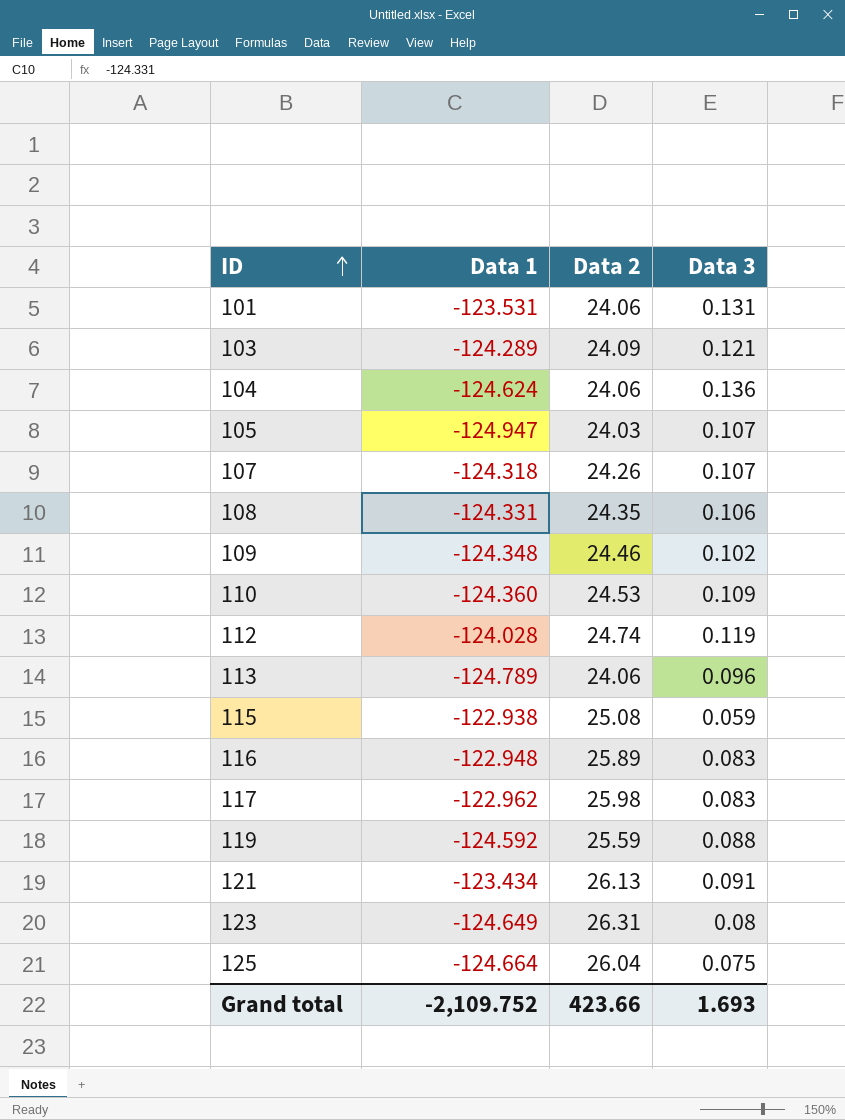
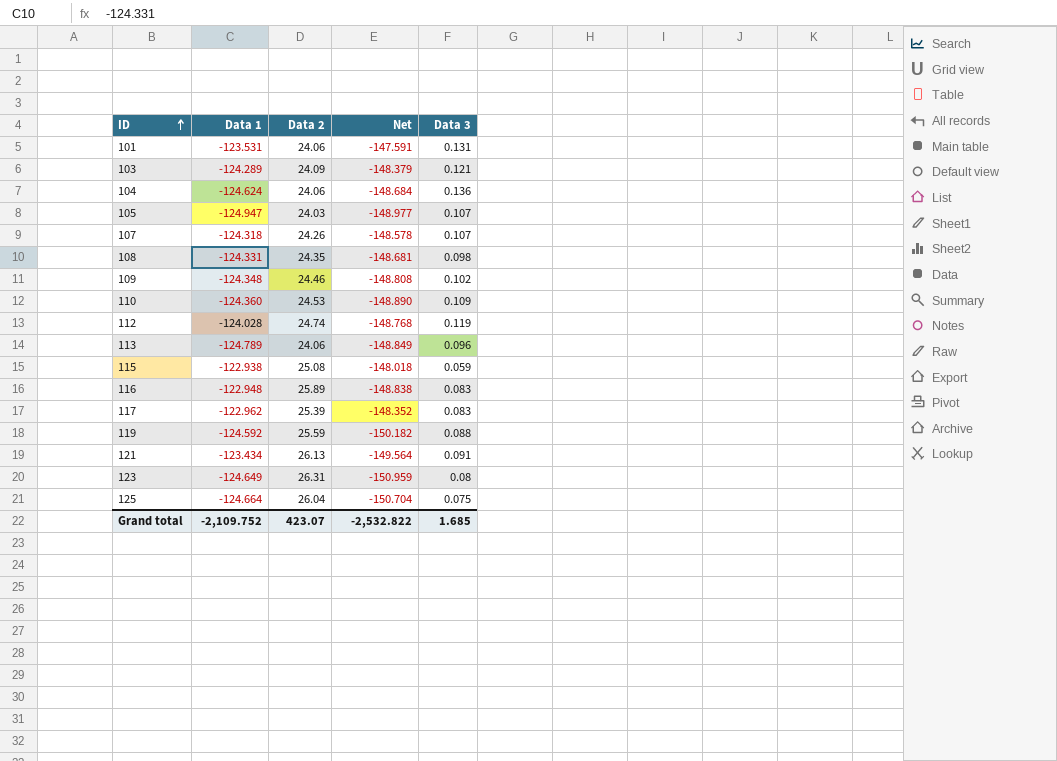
column Net | formula: none -> [Data 1] - [Data 2]
108 | Data 3: 0.106 -> 0.098
117 | Data 2: 25.98 -> 25.39
Grand total | Data 2: 423.66 -> 423.07
Grand total | Data 3: 1.693 -> 1.685

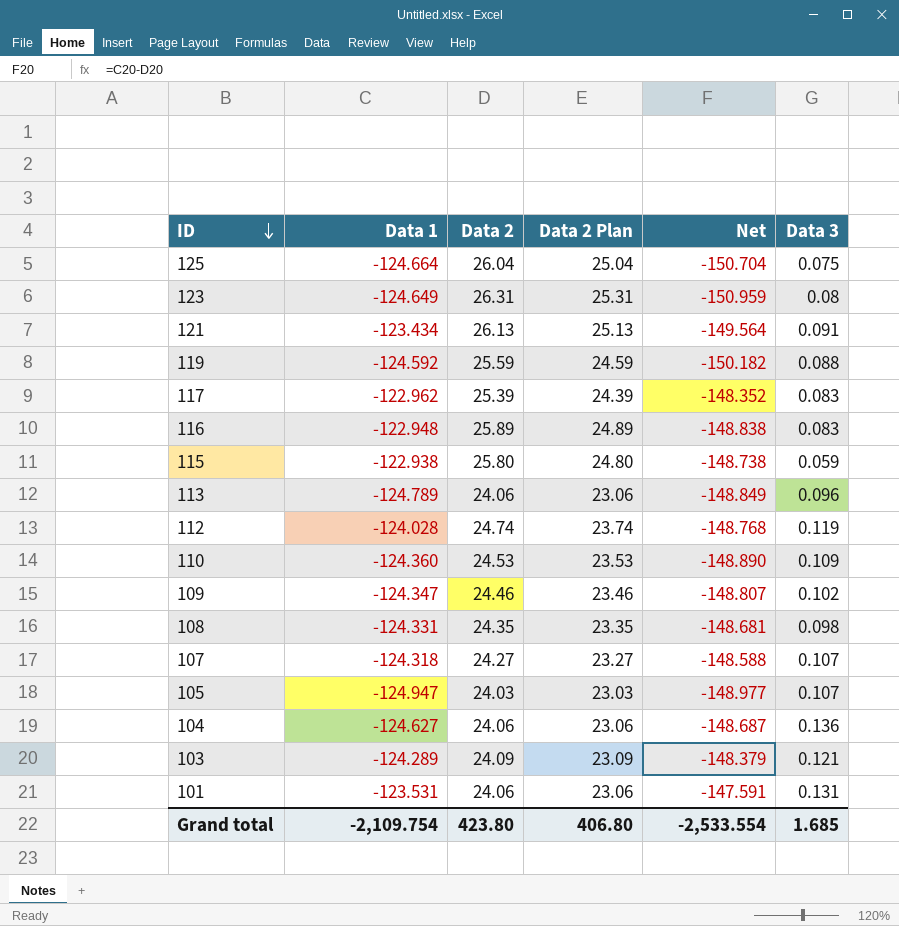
row order: ID ascending -> ID descending
column Data 2 Plan | formula: none -> [Data 2] - 1
115 | Data 2: 25.08 -> 25.80
115 | Net: -148.018 -> -148.738
109 | Data 1: -124.348 -> -124.347
109 | Net: -148.808 -> -148.807
107 | Data 2: 24.26 -> 24.27
107 | Net: -148.578 -> -148.588
104 | Data 1: -124.624 -> -124.627
104 | Net: -148.684 -> -148.687
Grand total | Data 1: -2,109.752 -> -2,109.754
Grand total | Data 2: 423.07 -> 423.80
Grand total | Net: -2,532.822 -> -2,533.554

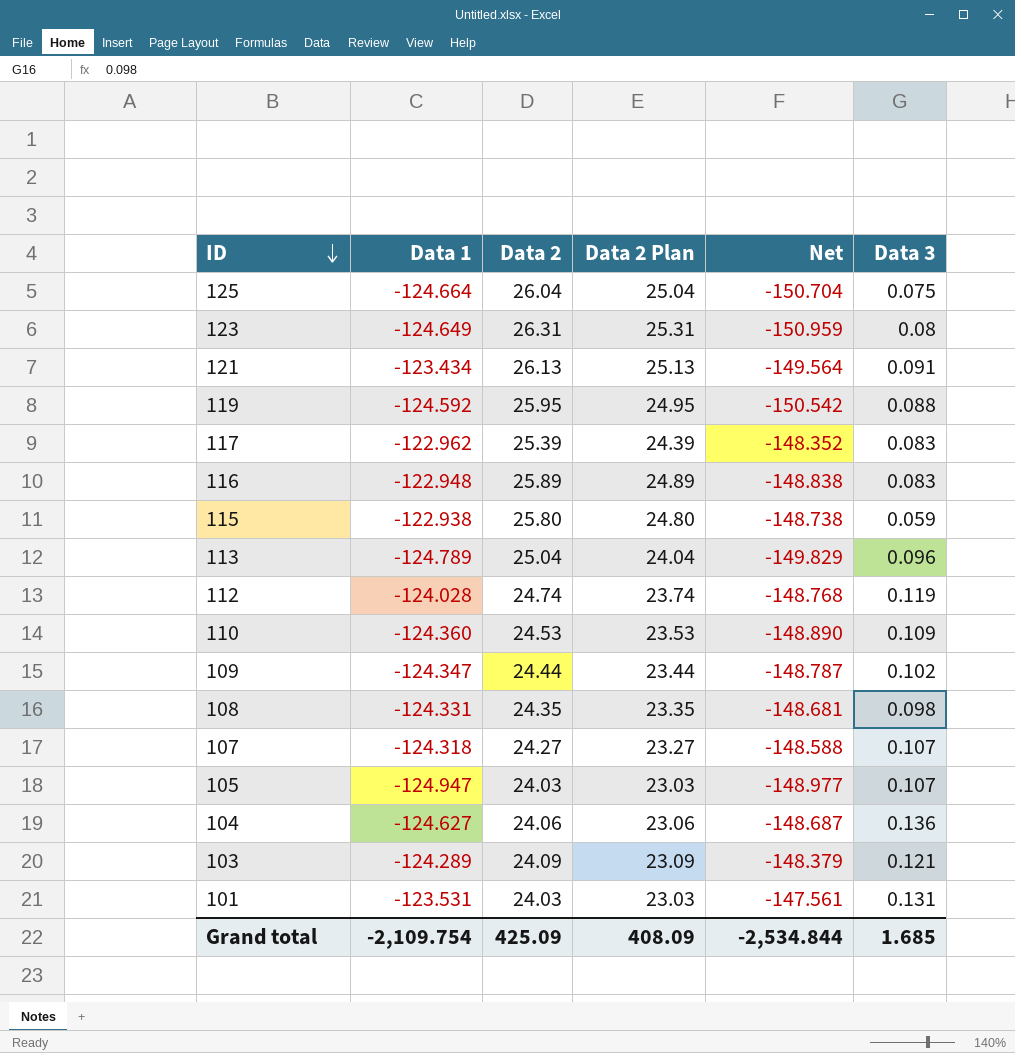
119 | Data 2: 25.59 -> 25.95
119 | Data 2 Plan: 24.59 -> 24.95
119 | Net: -150.182 -> -150.542
113 | Data 2: 24.06 -> 25.04
113 | Data 2 Plan: 23.06 -> 24.04
113 | Net: -148.849 -> -149.829
109 | Data 2: 24.46 -> 24.44
109 | Data 2 Plan: 23.46 -> 23.44
109 | Net: -148.807 -> -148.787
101 | Data 2: 24.06 -> 24.03
101 | Data 2 Plan: 23.06 -> 23.03
101 | Net: -147.591 -> -147.561
Grand total | Data 2: 423.80 -> 425.09
Grand total | Data 2 Plan: 406.80 -> 408.09
Grand total | Net: -2,533.554 -> -2,534.844

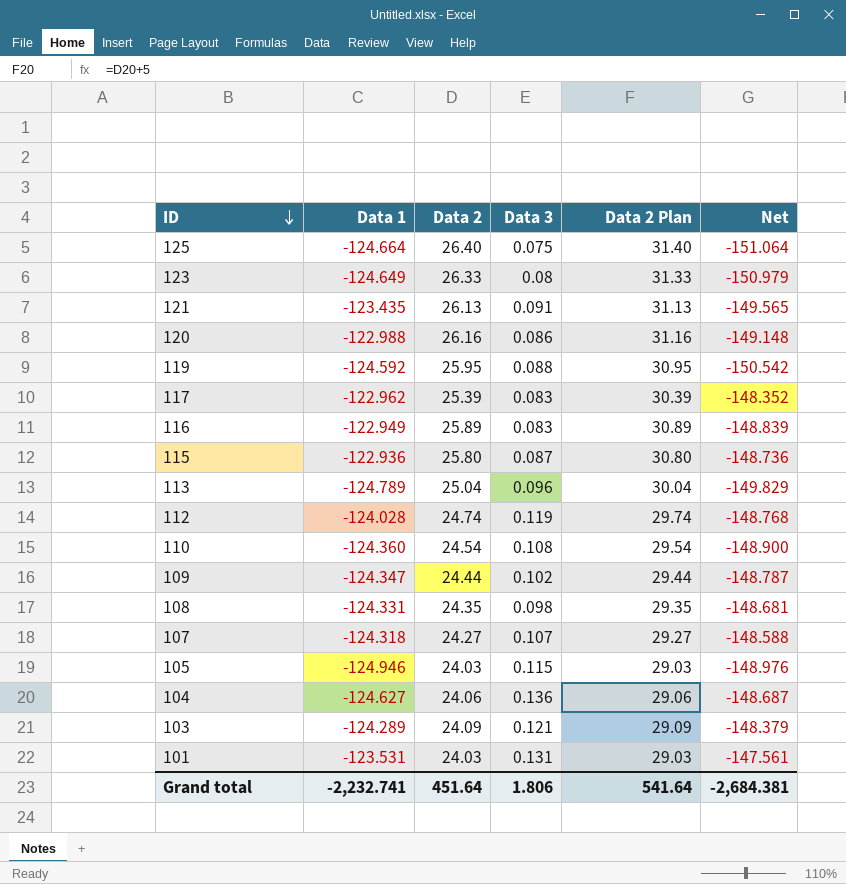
column Data 3 | position: 6 -> 4
column Data 2 Plan | formula: [Data 2] - 1 -> [Data 2] + 5
125 | Data 2: 26.04 -> 26.40
125 | Net: -150.704 -> -151.064
123 | Data 2: 26.31 -> 26.33
123 | Net: -150.959 -> -150.979
121 | Data 1: -123.434 -> -123.435
121 | Net: -149.564 -> -149.565
row 120: none -> -122.988 | 26.16 | 0.086 | 31.16 | -149.148
116 | Data 1: -122.948 -> -122.949
116 | Net: -148.838 -> -148.839
115 | Data 1: -122.938 -> -122.936
115 | Data 3: 0.059 -> 0.087
115 | Net: -148.738 -> -148.736
110 | Data 2: 24.53 -> 24.54
110 | Data 3: 0.109 -> 0.108
110 | Net: -148.890 -> -148.900
105 | Data 1: -124.947 -> -124.946
105 | Data 3: 0.107 -> 0.115
105 | Net: -148.977 -> -148.976
Grand total | Data 1: -2,109.754 -> -2,232.741
Grand total | Data 2: 425.09 -> 451.64
Grand total | Data 3: 1.685 -> 1.806
Grand total | Data 2 Plan: 408.09 -> 541.64
Grand total | Net: -2,534.844 -> -2,684.381

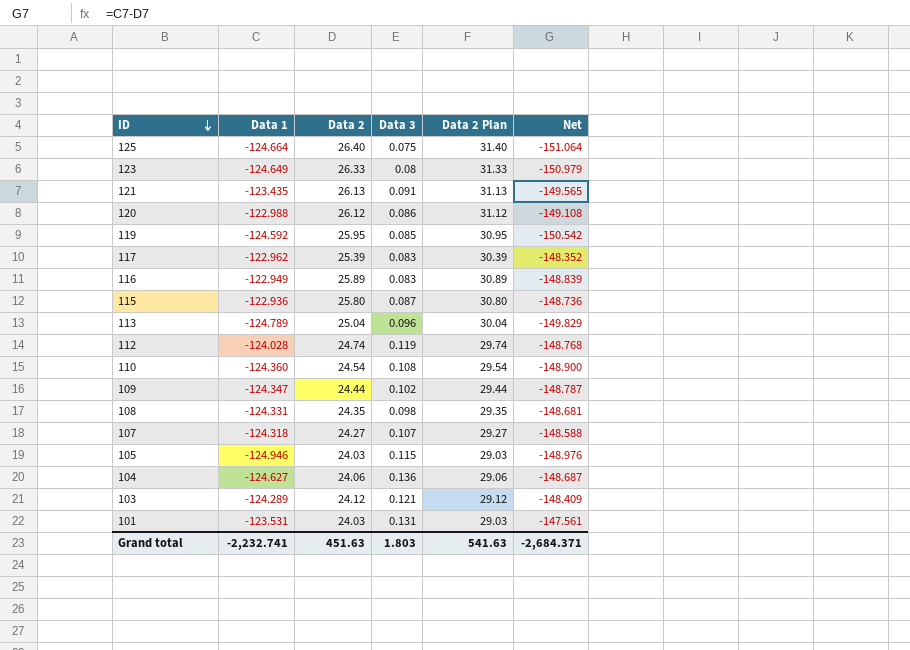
120 | Data 2: 26.16 -> 26.12
120 | Data 2 Plan: 31.16 -> 31.12
120 | Net: -149.148 -> -149.108
119 | Data 3: 0.088 -> 0.085
103 | Data 2: 24.09 -> 24.12
103 | Data 2 Plan: 29.09 -> 29.12
103 | Net: -148.379 -> -148.409
Grand total | Data 2: 451.64 -> 451.63
Grand total | Data 3: 1.806 -> 1.803
Grand total | Data 2 Plan: 541.64 -> 541.63
Grand total | Net: -2,684.381 -> -2,684.371

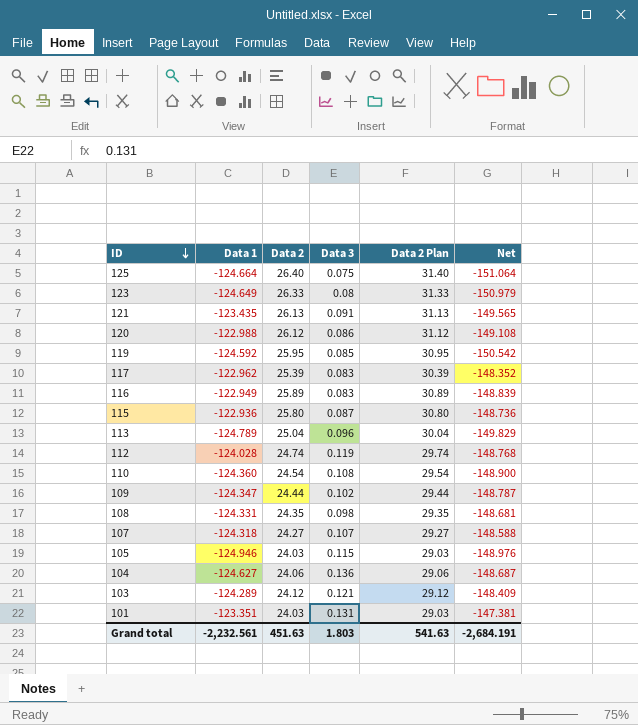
101 | Data 1: -123.531 -> -123.351
101 | Net: -147.561 -> -147.381
Grand total | Data 1: -2,232.741 -> -2,232.561
Grand total | Net: -2,684.371 -> -2,684.191

